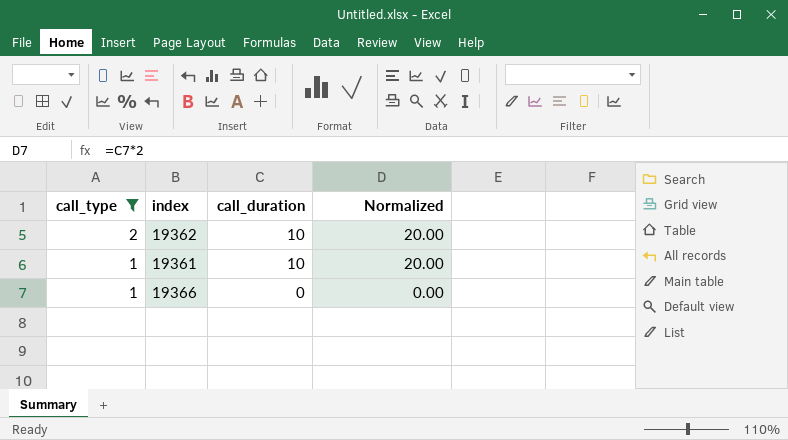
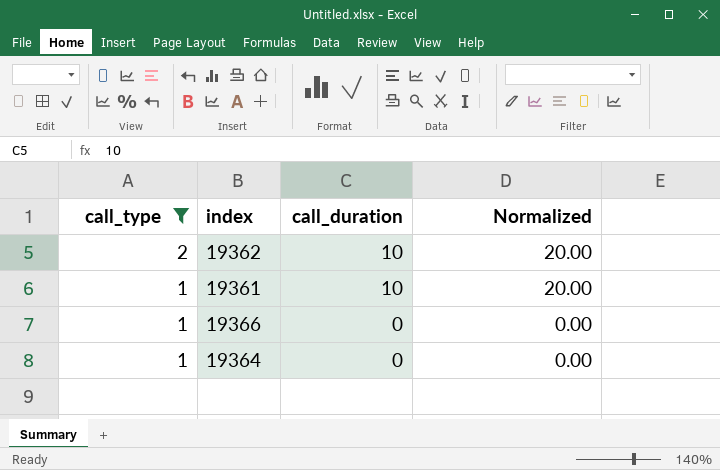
row 19364: none -> 1 | 0 | 0.00

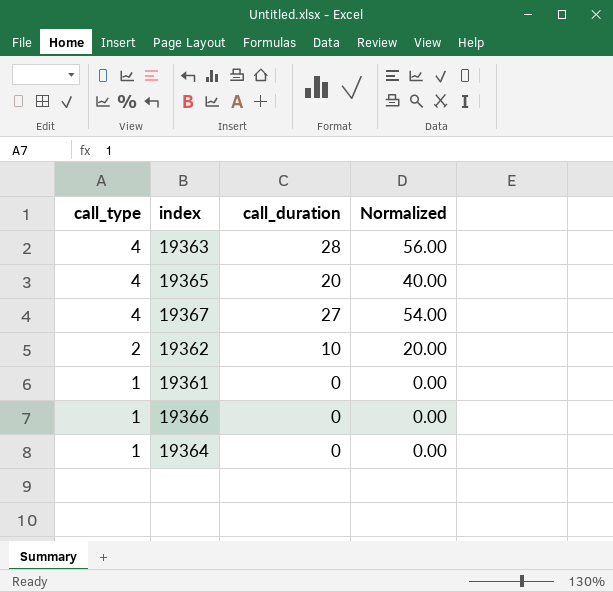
filter: call_type != 4 -> none
19361 | call_duration: 10 -> 0
19361 | Normalized: 20.00 -> 0.00

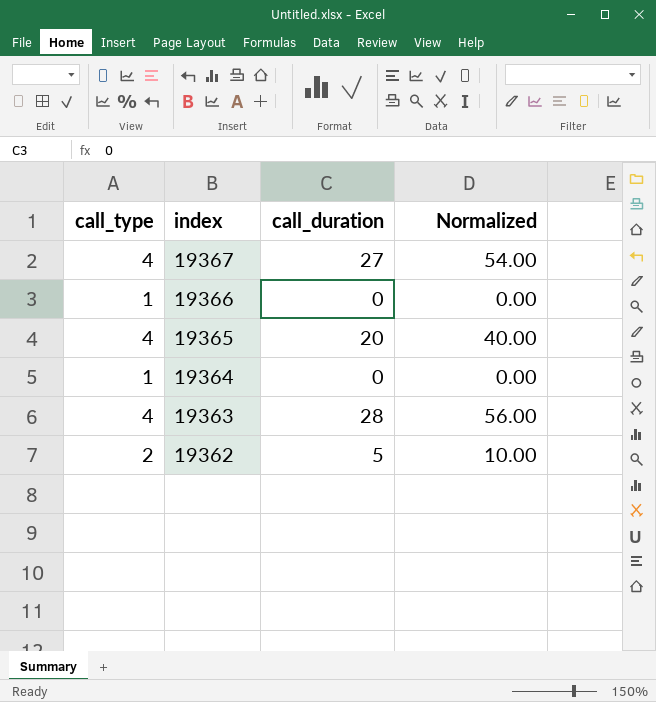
row order: call_type descending -> index descending
row 19361: 1 | 0 | 0.00 -> none
19362 | call_duration: 10 -> 5
19362 | Normalized: 20.00 -> 10.00

